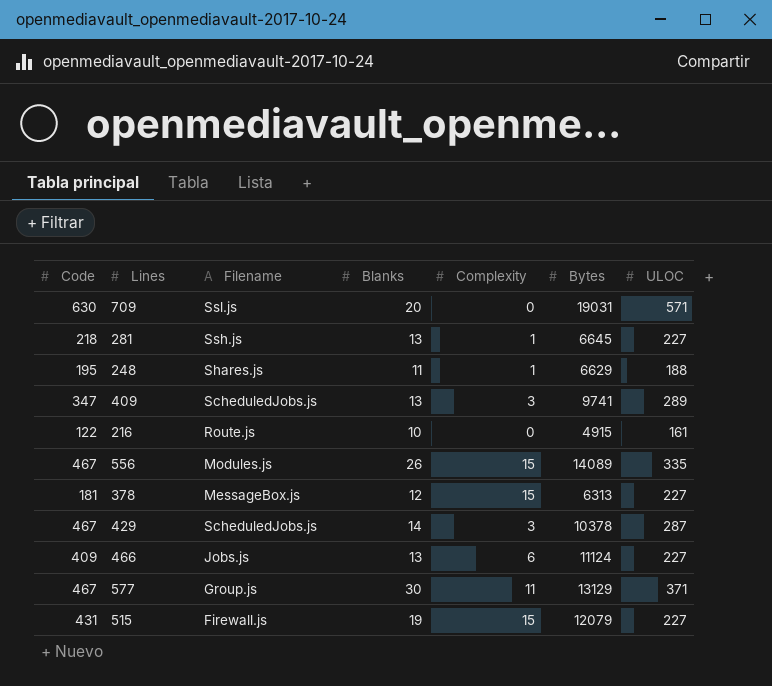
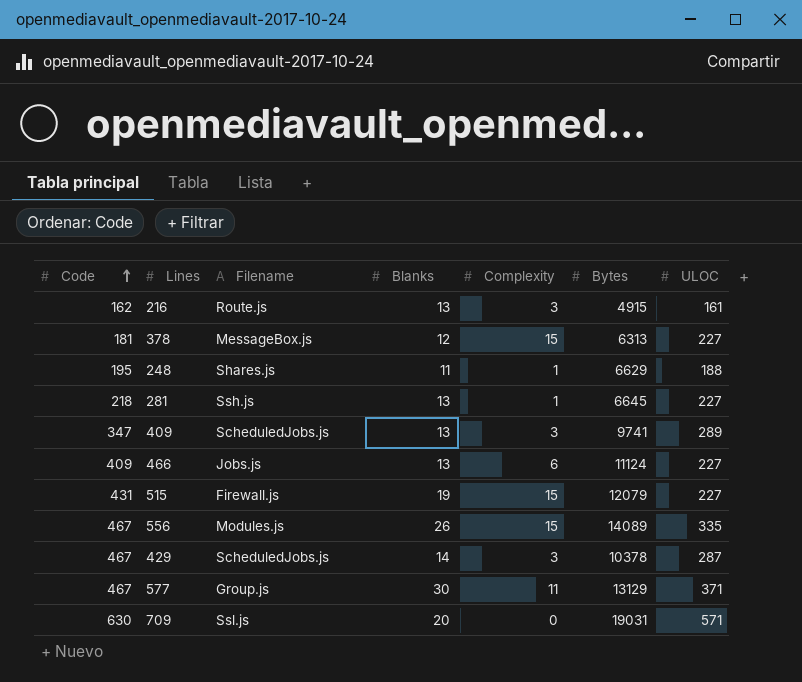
row order: none -> Code ascending
216 | Code: 122 -> 162
216 | Blanks: 10 -> 13
216 | Complexity: 0 -> 3

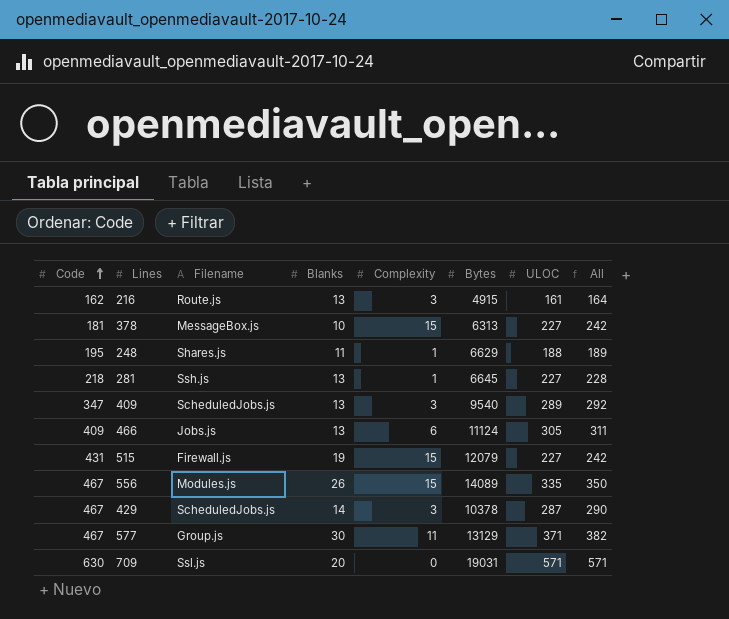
column All | formula: none -> [Complexity] + [ULOC]
378 | Blanks: 12 -> 10
409 | Bytes: 9741 -> 9540
466 | ULOC: 227 -> 305

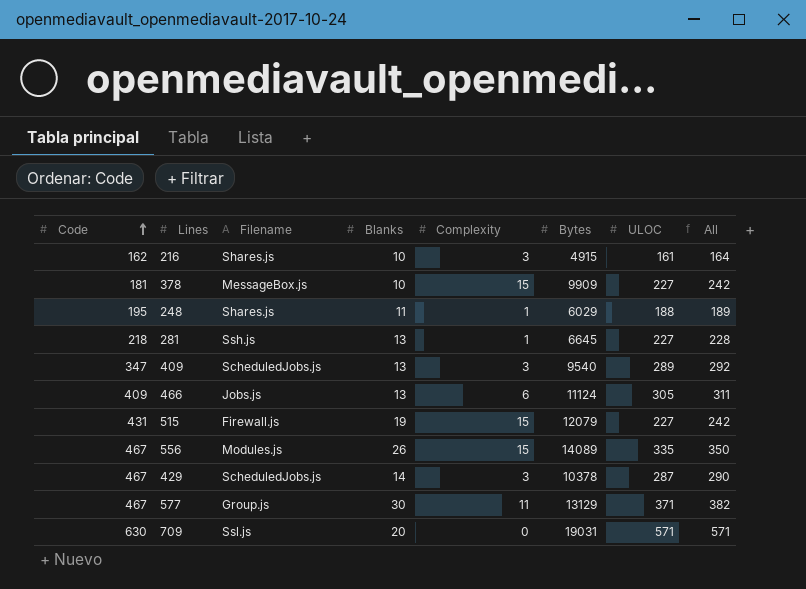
216 | Filename: Route.js -> Shares.js
216 | Blanks: 13 -> 10
378 | Bytes: 6313 -> 9909
248 | Bytes: 6629 -> 6029

